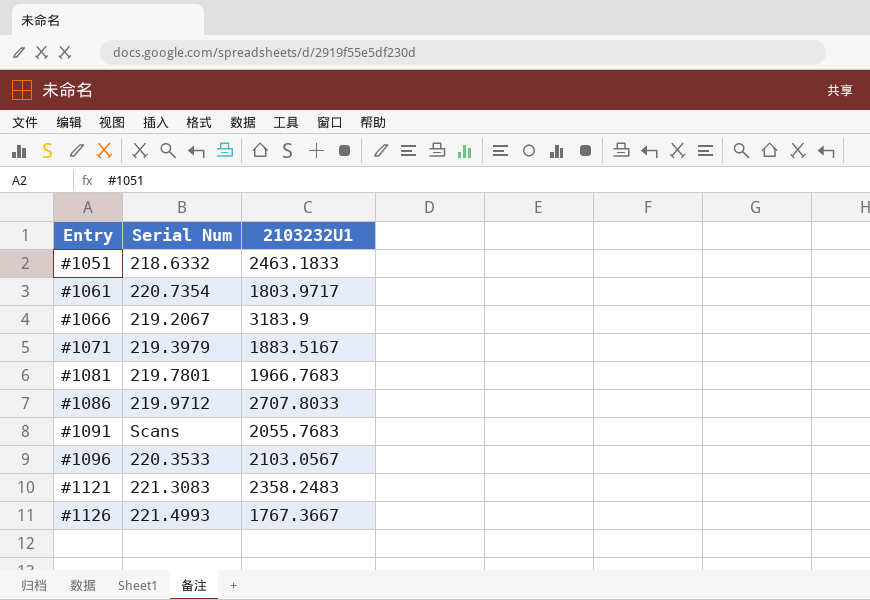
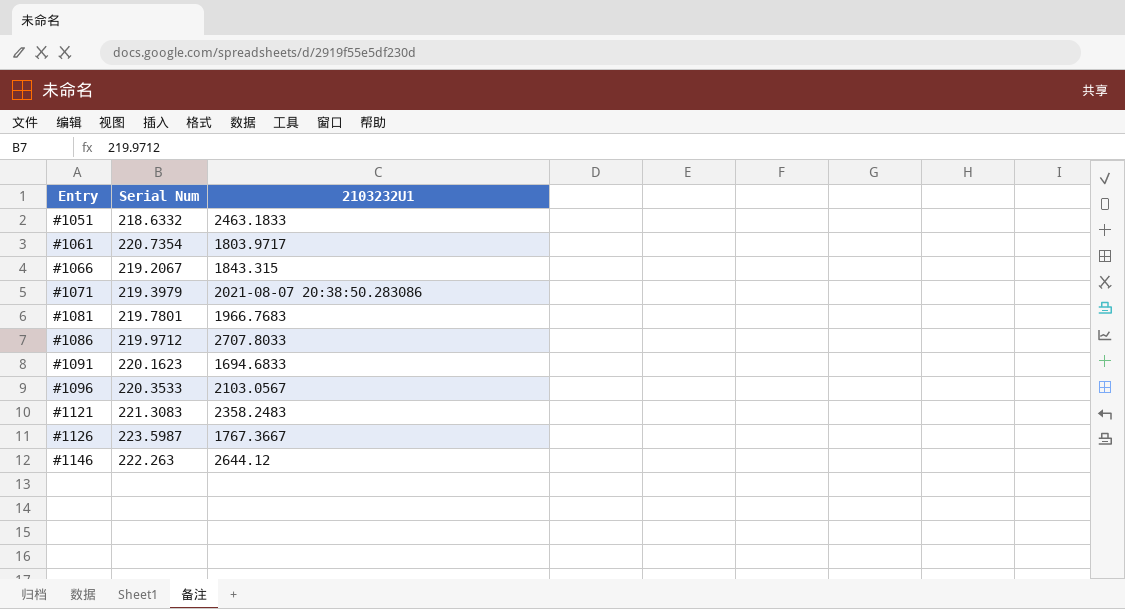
#1066 | 2103232U1: 3183.9 -> 1843.315
#1071 | 2103232U1: 1883.5167 -> 2021-08-07 20:38:50.283086
#1091 | Serial Num: Scans -> 220.1623
#1091 | 2103232U1: 2055.7683 -> 1694.6833
#1126 | Serial Num: 221.4993 -> 223.5987
row #1146: none -> 222.263 | 2644.12

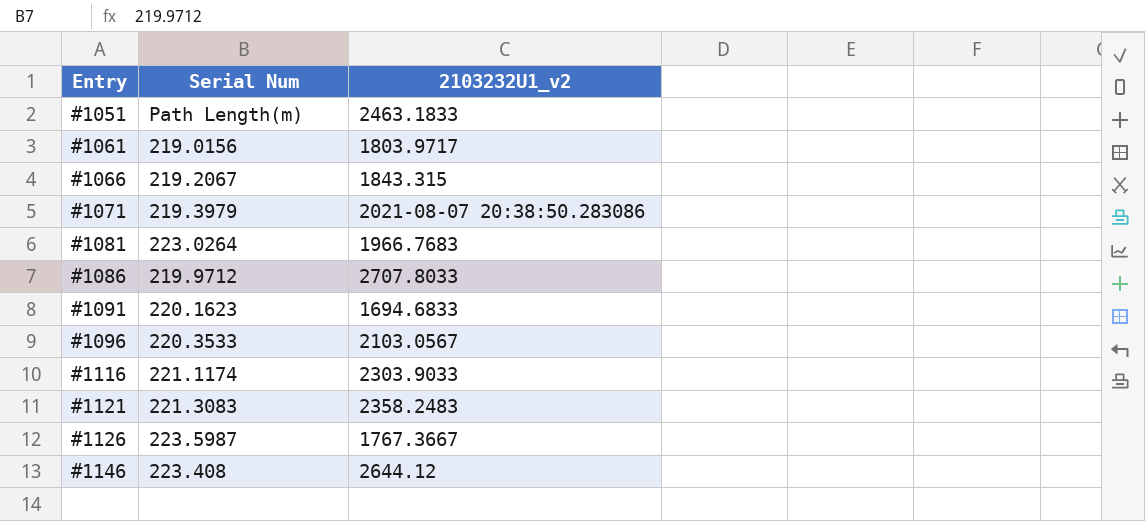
column name: 2103232U1 -> 2103232U1_v2
#1051 | Serial Num: 218.6332 -> Path Length(m)
#1061 | Serial Num: 220.7354 -> 219.0156
#1081 | Serial Num: 219.7801 -> 223.0264
row #1116: none -> 221.1174 | 2303.9033
#1146 | Serial Num: 222.263 -> 223.408

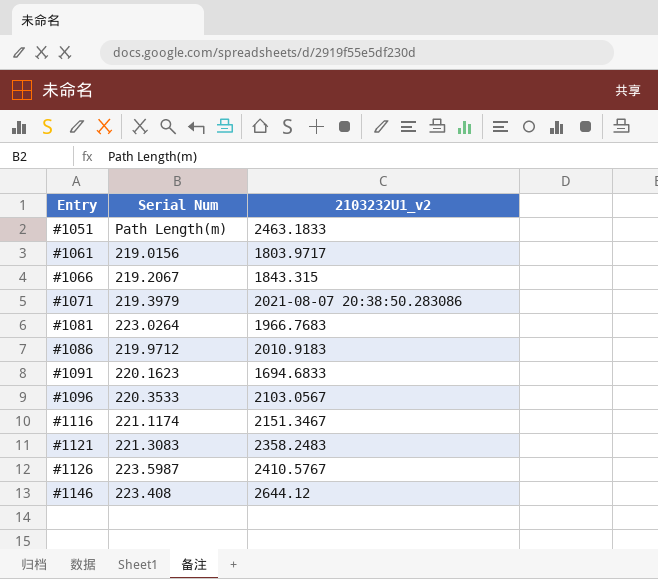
#1086 | 2103232U1_v2: 2707.8033 -> 2010.9183
#1116 | 2103232U1_v2: 2303.9033 -> 2151.3467
#1126 | 2103232U1_v2: 1767.3667 -> 2410.5767

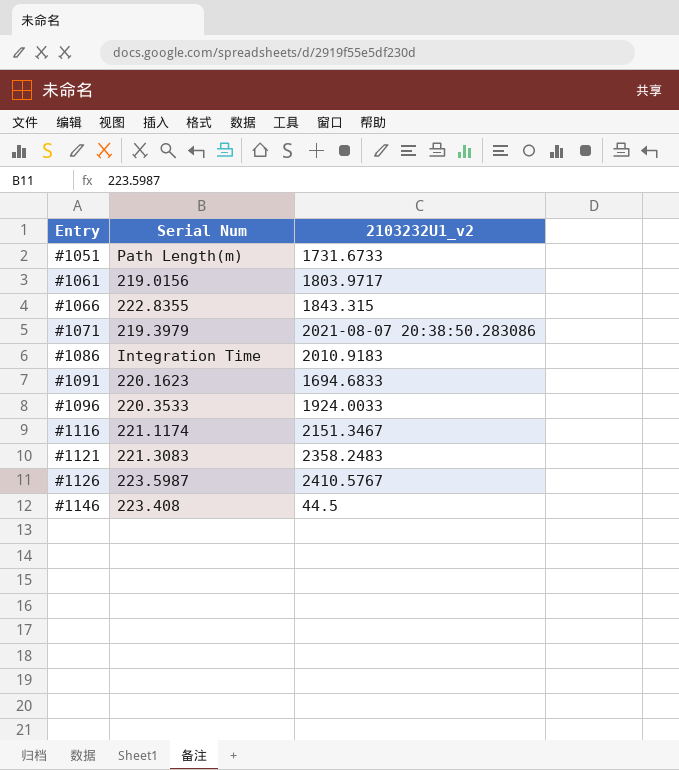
row #1081: 223.0264 | 1966.7683 -> none
#1051 | 2103232U1_v2: 2463.1833 -> 1731.6733
#1066 | Serial Num: 219.2067 -> 222.8355
#1086 | Serial Num: 219.9712 -> Integration Time
#1096 | 2103232U1_v2: 2103.0567 -> 1924.0033
#1146 | 2103232U1_v2: 2644.12 -> 44.5

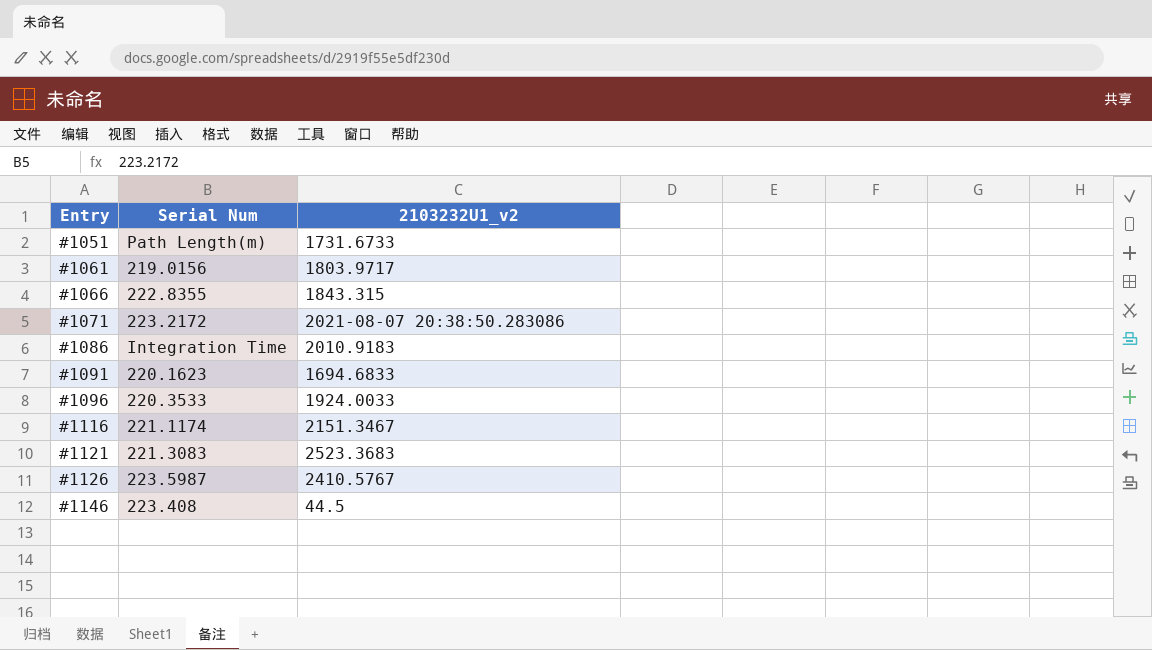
#1071 | Serial Num: 219.3979 -> 223.2172
#1121 | 2103232U1_v2: 2358.2483 -> 2523.3683

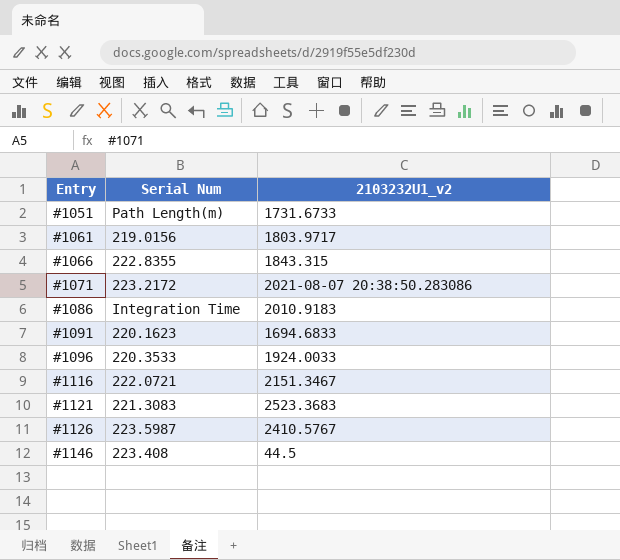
#1116 | Serial Num: 221.1174 -> 222.0721

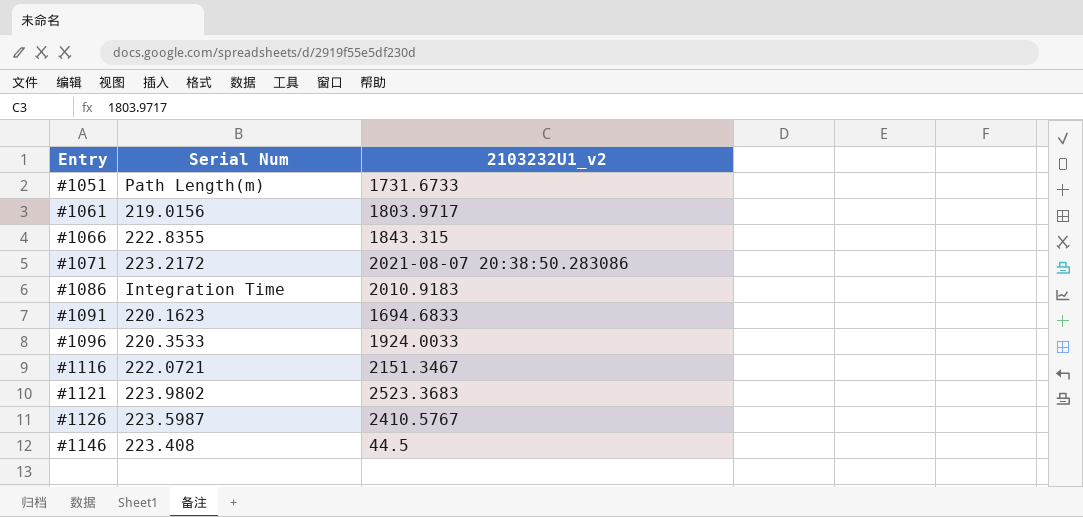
#1121 | Serial Num: 221.3083 -> 223.9802

